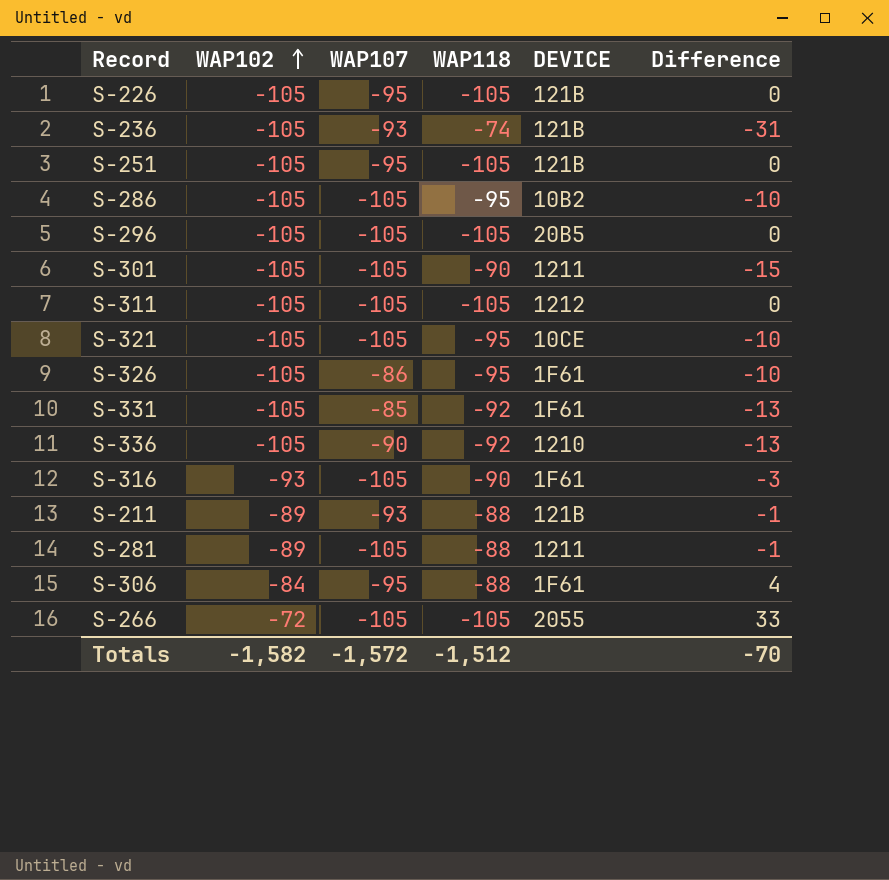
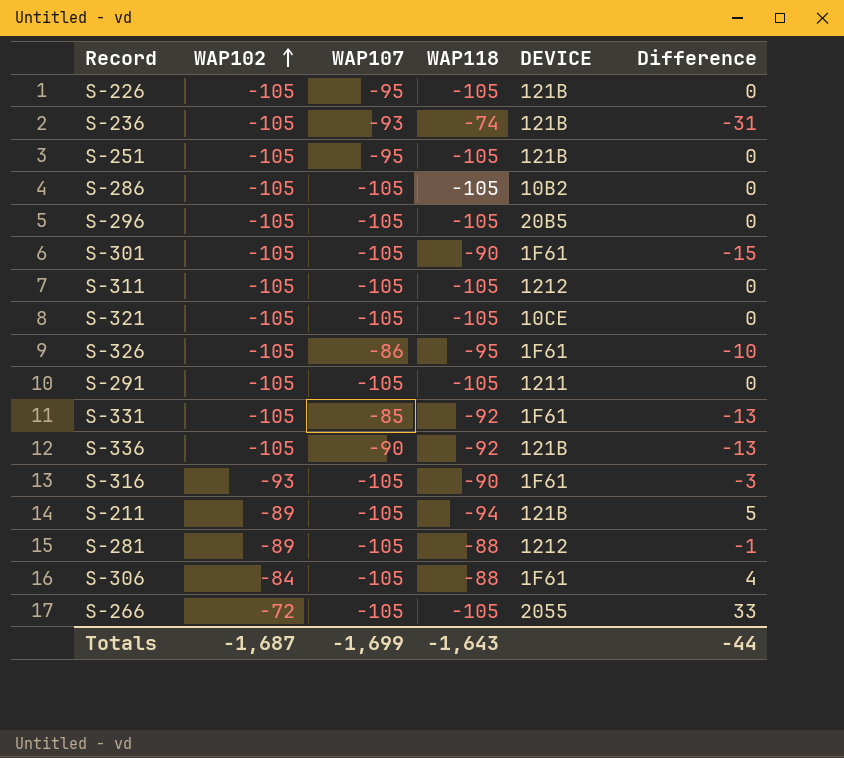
S-286 | WAP118: -95 -> -105
S-286 | Difference: -10 -> 0
S-301 | DEVICE: 1211 -> 1F61
S-321 | WAP118: -95 -> -105
S-321 | Difference: -10 -> 0
row S-291: none -> -105 | -105 | -105 | 1211 | 0
S-336 | DEVICE: 1210 -> 121B
S-211 | WAP107: -93 -> -105
S-211 | WAP118: -88 -> -94
S-211 | Difference: -1 -> 5
S-281 | DEVICE: 1211 -> 1212
S-306 | WAP107: -95 -> -105
Totals | WAP102: -1,582 -> -1,687
Totals | WAP107: -1,572 -> -1,699
Totals | WAP118: -1,512 -> -1,643
Totals | Difference: -70 -> -44

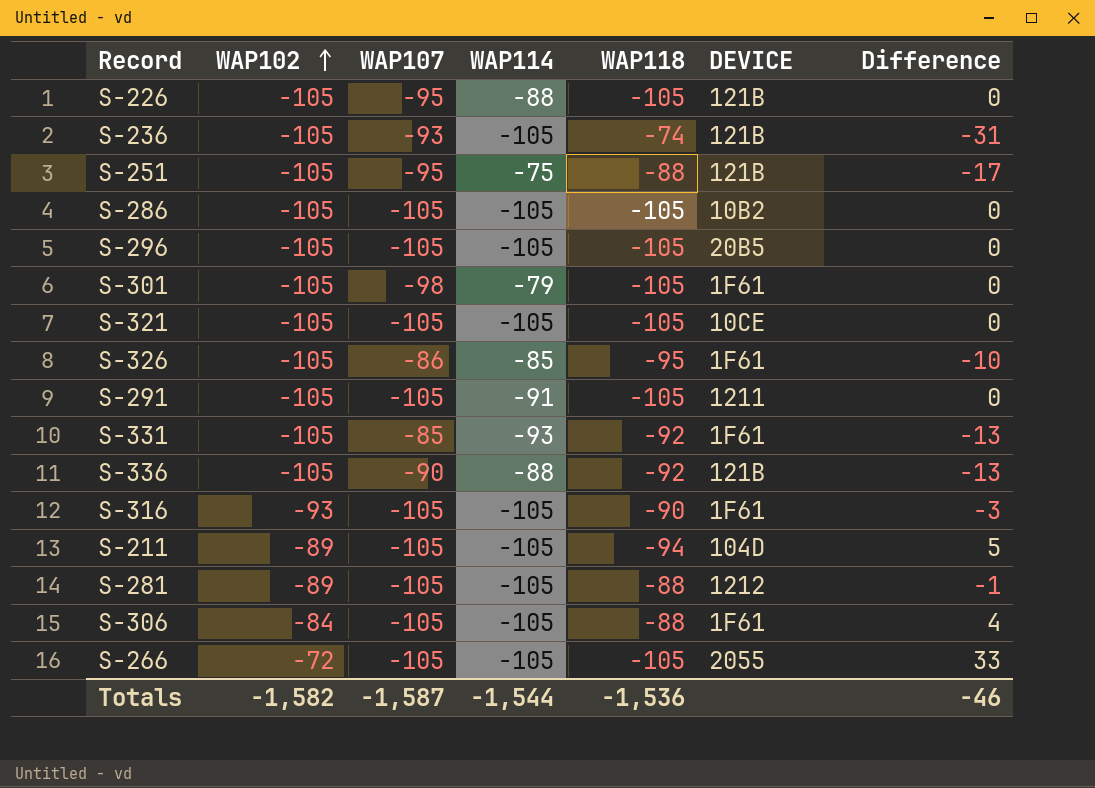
column WAP114 | position: none -> 4
row S-311: -105 | -105 | -105 | 1212 | 0 -> none
S-251 | WAP118: -105 -> -88
S-251 | Difference: 0 -> -17
S-301 | WAP107: -105 -> -98
S-301 | WAP118: -90 -> -105
S-301 | Difference: -15 -> 0
S-211 | DEVICE: 121B -> 104D
Totals | WAP102: -1,687 -> -1,582
Totals | WAP107: -1,699 -> -1,587
Totals | WAP118: -1,643 -> -1,536
Totals | Difference: -44 -> -46

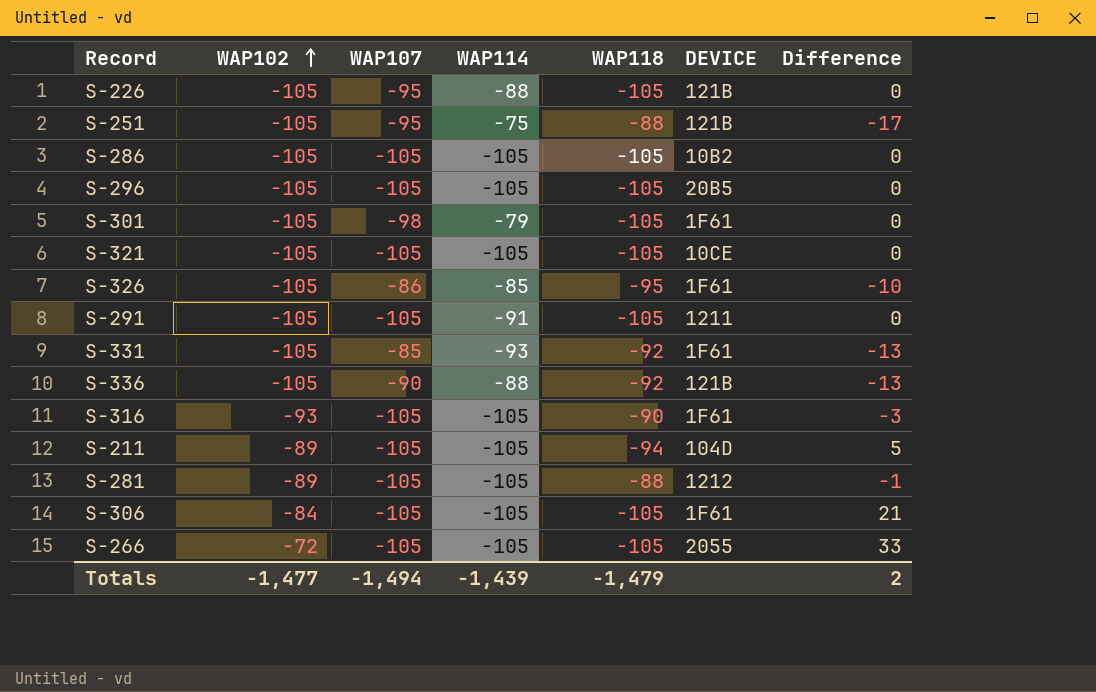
row S-236: -105 | -93 | -105 | -74 | 121B | -31 -> none
S-306 | WAP118: -88 -> -105
S-306 | Difference: 4 -> 21
Totals | WAP102: -1,582 -> -1,477
Totals | WAP107: -1,587 -> -1,494
Totals | WAP114: -1,544 -> -1,439
Totals | WAP118: -1,536 -> -1,479
Totals | Difference: -46 -> 2

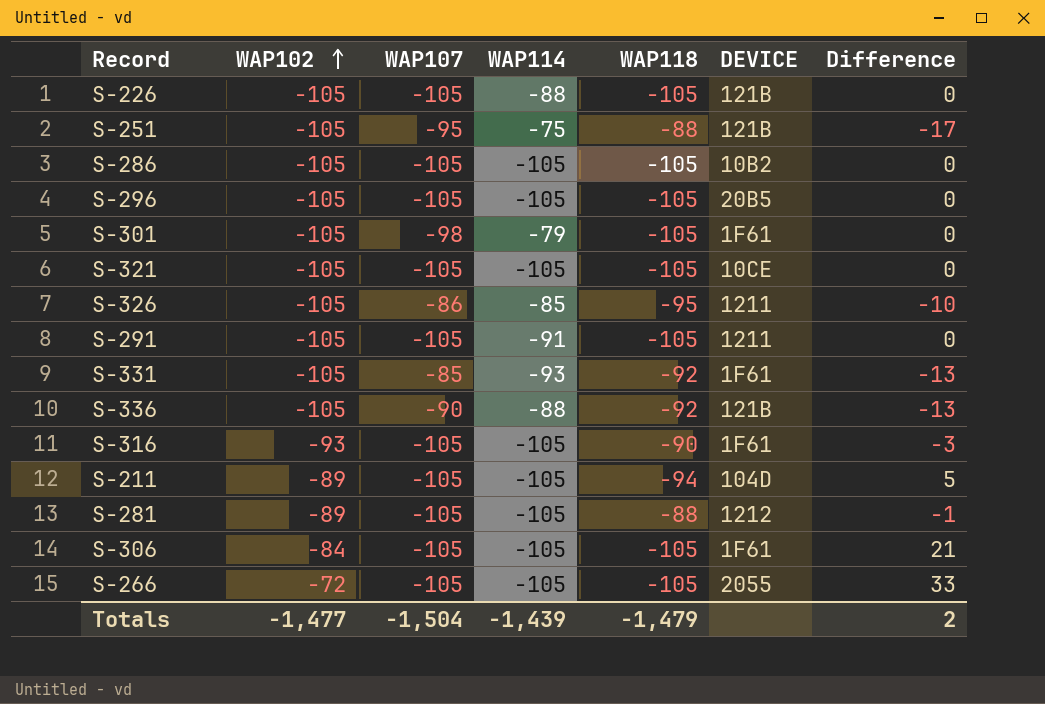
S-226 | WAP107: -95 -> -105
S-326 | DEVICE: 1F61 -> 1211
Totals | WAP107: -1,494 -> -1,504

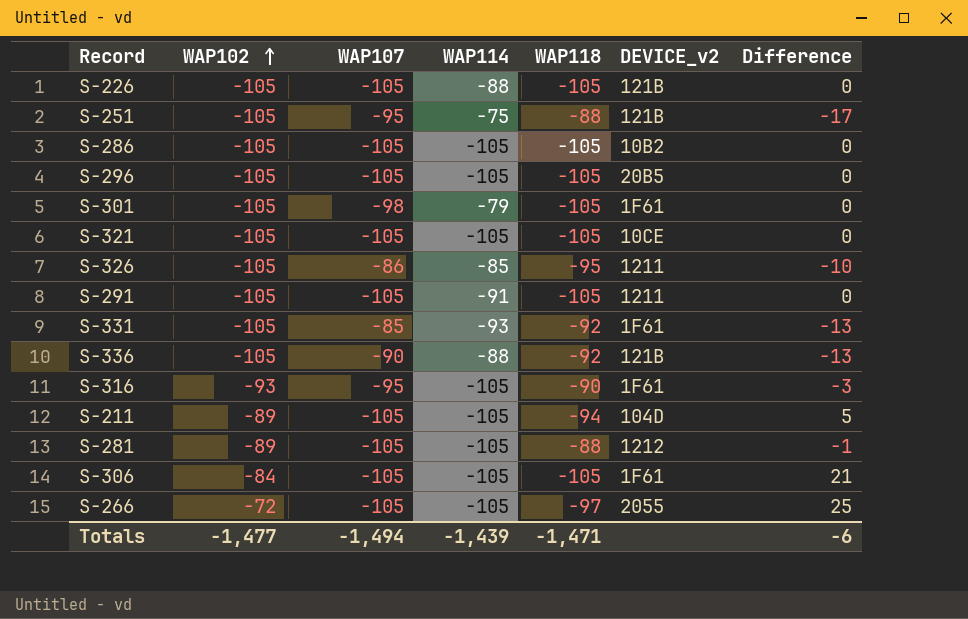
column name: DEVICE -> DEVICE_v2
S-316 | WAP107: -105 -> -95
S-266 | WAP118: -105 -> -97
S-266 | Difference: 33 -> 25
Totals | WAP107: -1,504 -> -1,494
Totals | WAP118: -1,479 -> -1,471
Totals | Difference: 2 -> -6

